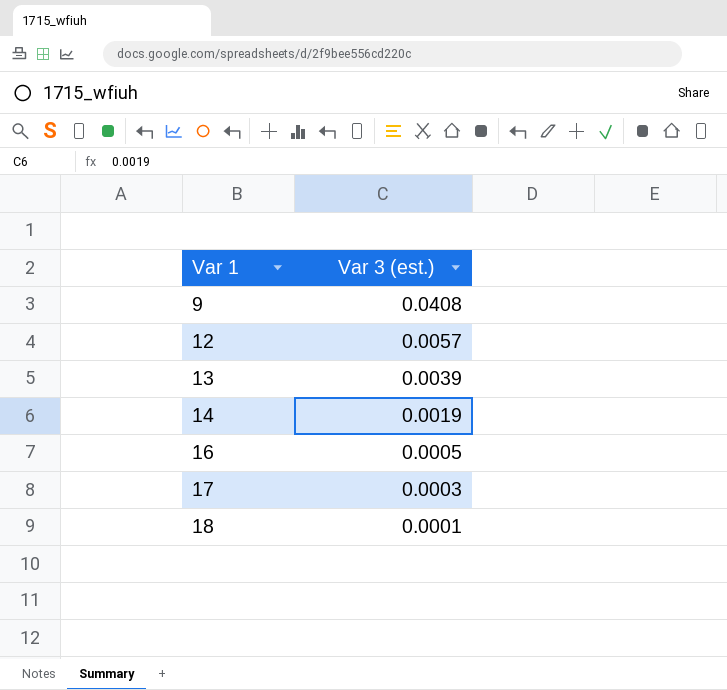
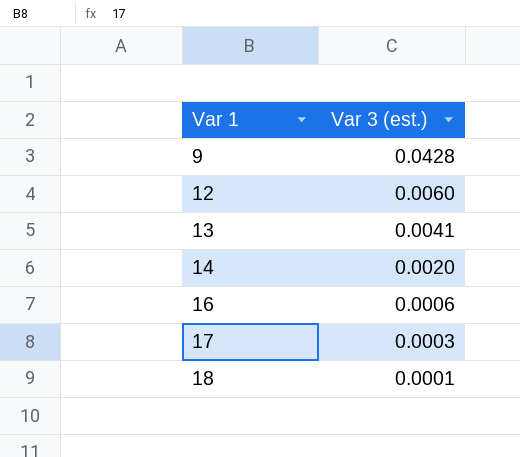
9 | Var 3 (est.): 0.0408 -> 0.0428
12 | Var 3 (est.): 0.0057 -> 0.0060
13 | Var 3 (est.): 0.0039 -> 0.0041
14 | Var 3 (est.): 0.0019 -> 0.0020
16 | Var 3 (est.): 0.0005 -> 0.0006

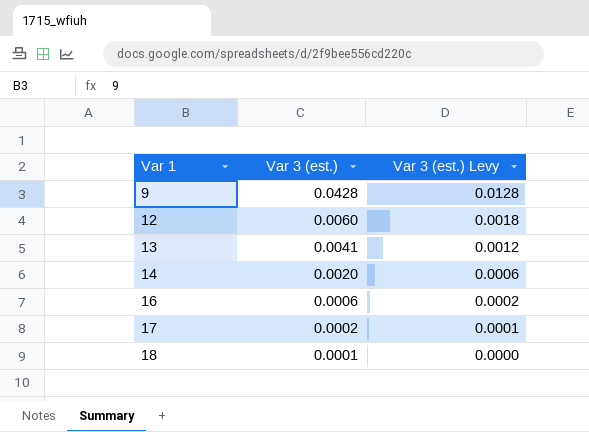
column Var 3 (est.) Levy | formula: none -> [Var 3 (est.)] * 0.3
17 | Var 3 (est.): 0.0003 -> 0.0002

